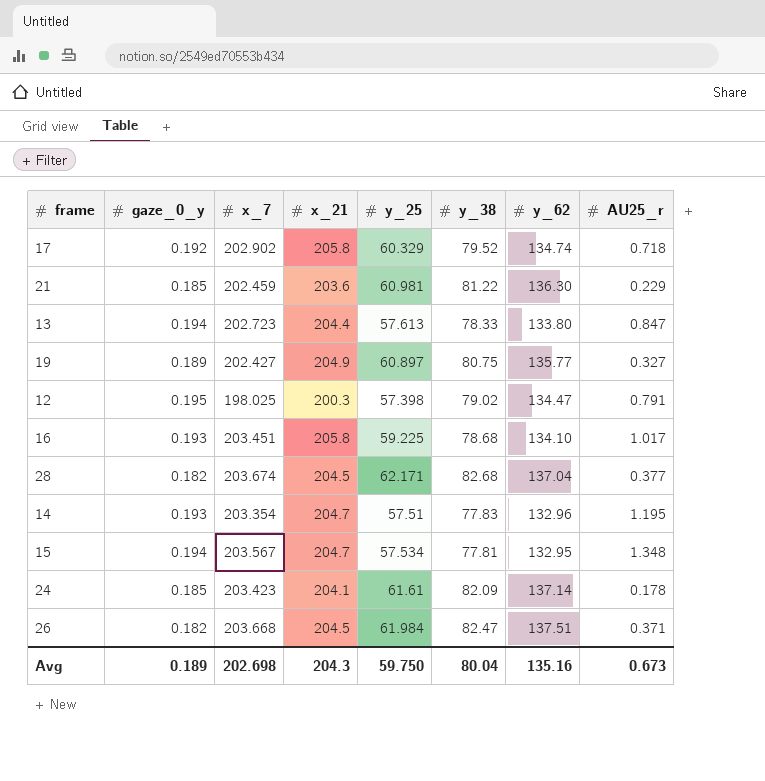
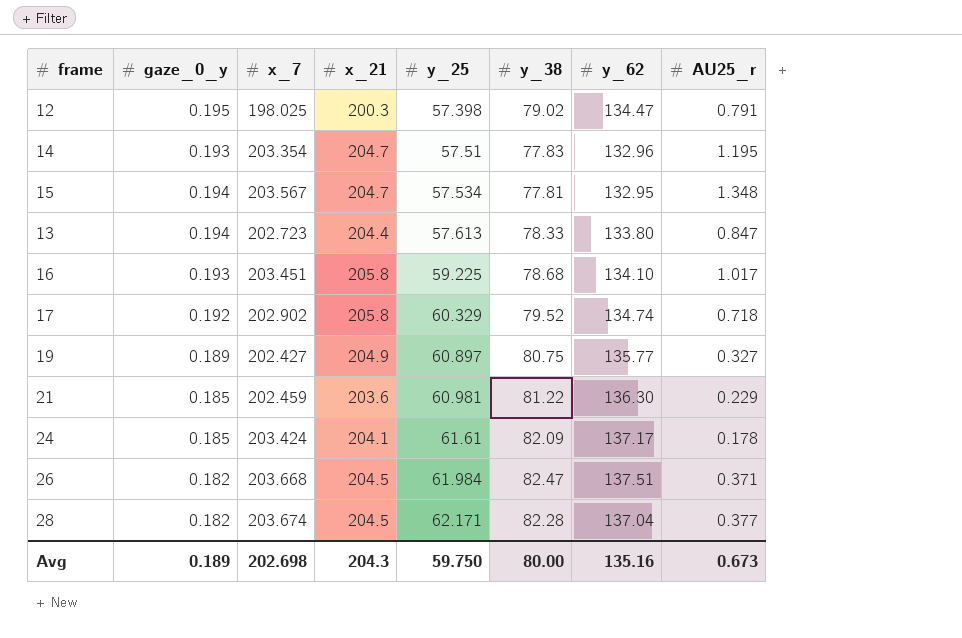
row order: none -> y_25 ascending
24 | x_7: 203.423 -> 203.424
24 | y_62: 137.14 -> 137.17
28 | y_38: 82.68 -> 82.28
Avg | y_38: 80.04 -> 80.00

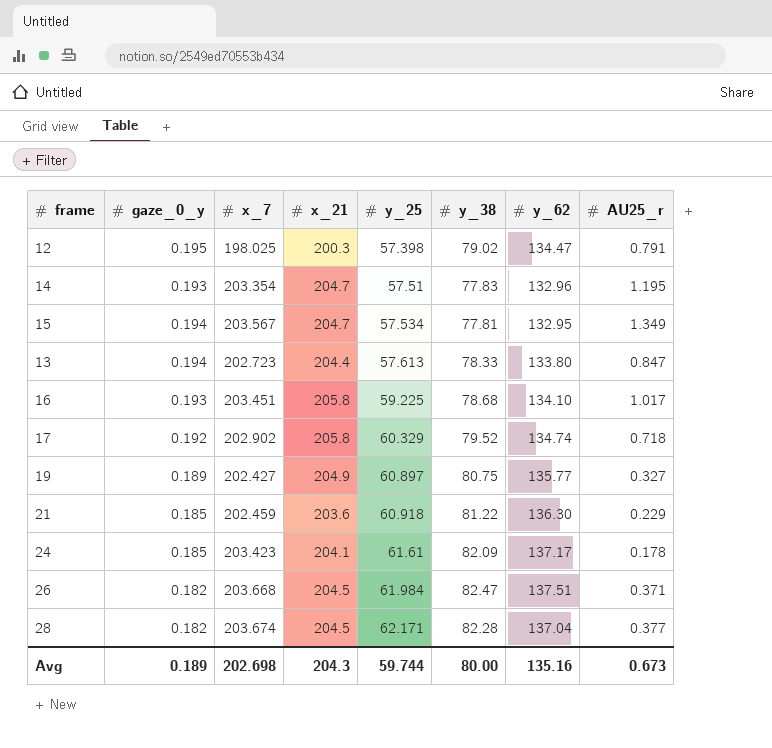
15 | AU25_r: 1.348 -> 1.349
21 | y_25: 60.981 -> 60.918
24 | x_7: 203.424 -> 203.423
Avg | y_25: 59.750 -> 59.744

